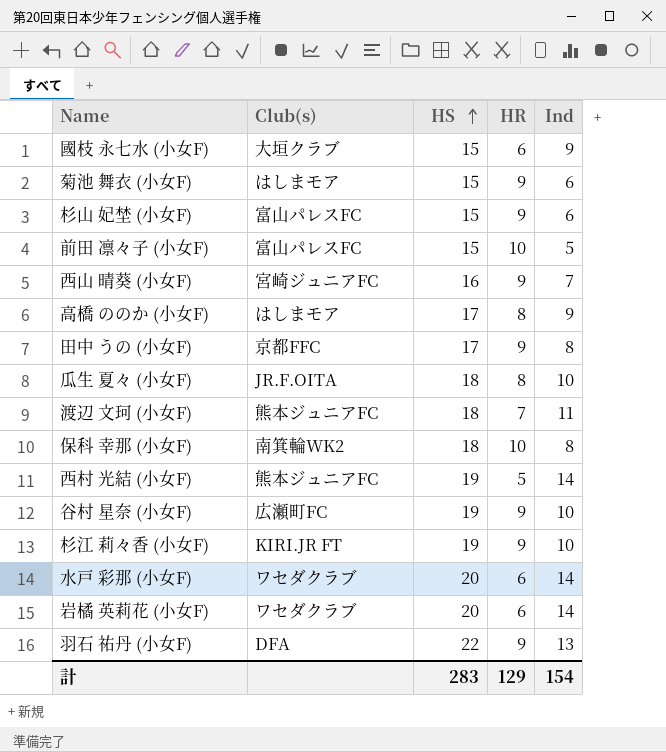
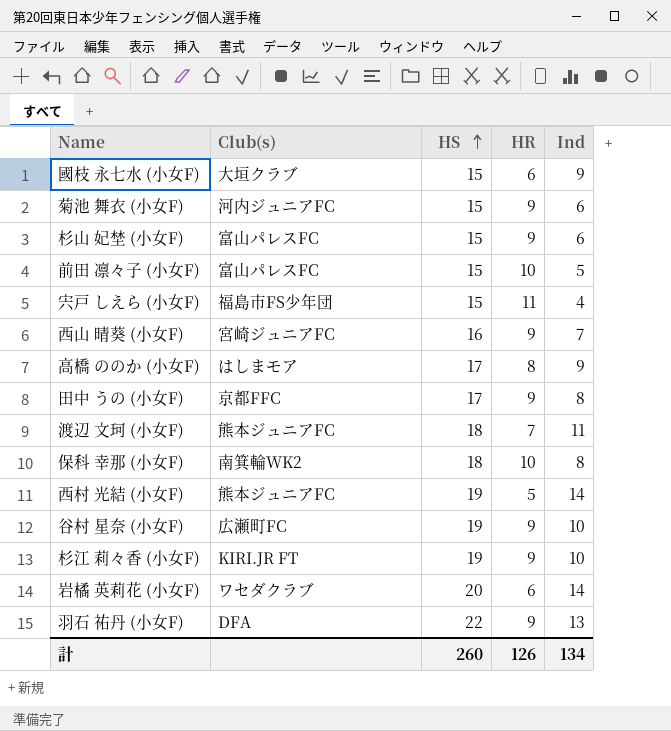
row 瓜生 夏々 (小女F): JR.F.OITA | 18 | 8 | 10 -> none
row 水戸 彩那 (小女F): ワセダクラブ | 20 | 6 | 14 -> none
菊池 舞衣 (小女F) | Club(s): はしまモア -> 河内ジュニアFC
row 宍戸 しえら (小女F): none -> 福島市FS少年団 | 15 | 11 | 4
計 | HS: 283 -> 260
計 | HR: 129 -> 126
計 | Ind: 154 -> 134

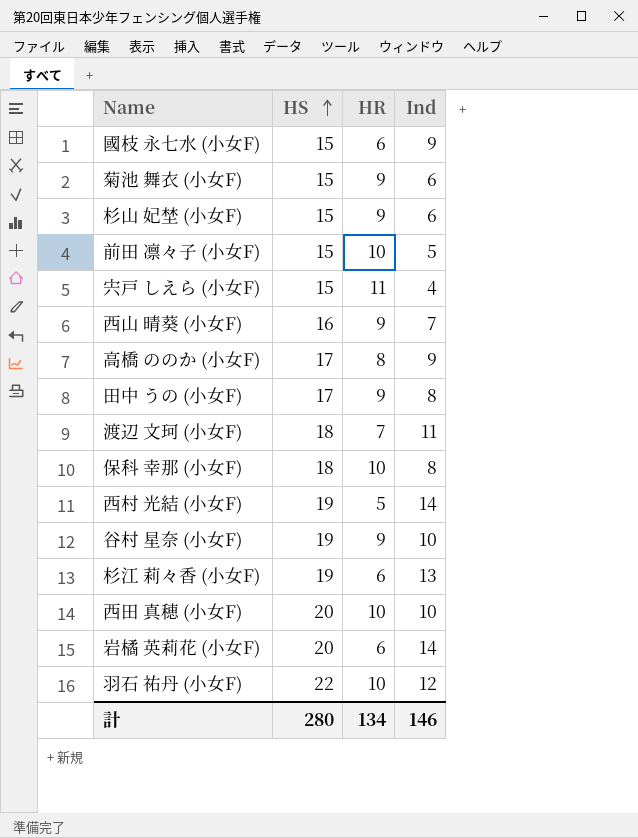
column Club(s) | position: 2 -> none
杉江 莉々香 (小女F) | HR: 9 -> 6
杉江 莉々香 (小女F) | Ind: 10 -> 13
row 西田 真穂 (小女F): none -> 20 | 10 | 10
羽石 祐丹 (小女F) | HR: 9 -> 10
羽石 祐丹 (小女F) | Ind: 13 -> 12
計 | HS: 260 -> 280
計 | HR: 126 -> 134
計 | Ind: 134 -> 146

